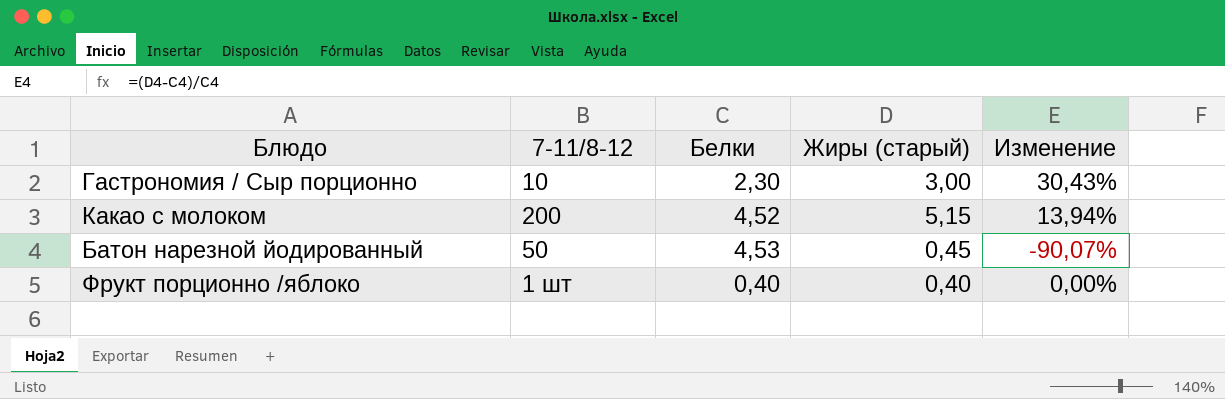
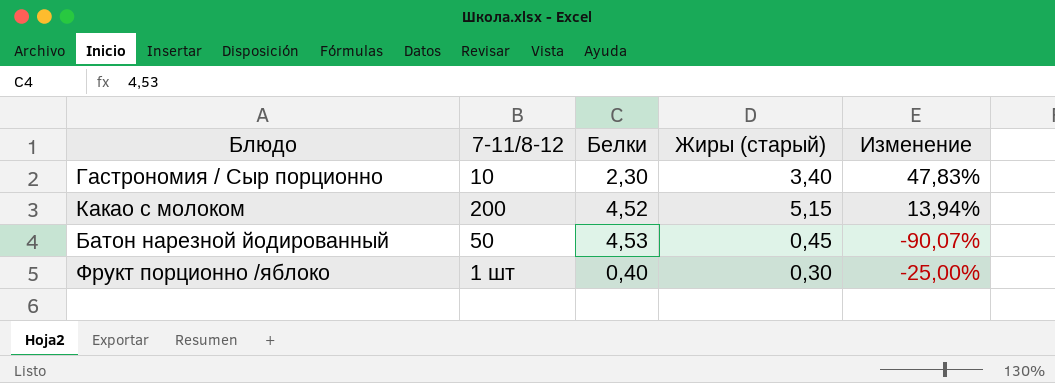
Гастрономия / Сыр порционно | Жиры (старый): 3,00 -> 3,40
Гастрономия / Сыр порционно | Изменение: 30,43% -> 47,83%
Фрукт порционно /яблоко | Жиры (старый): 0,40 -> 0,30
Фрукт порционно /яблоко | Изменение: 0,00% -> -25,00%

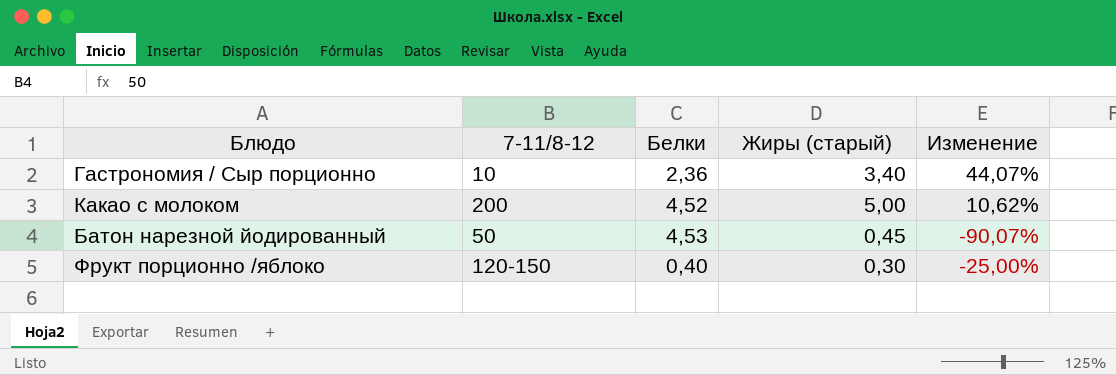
Гастрономия / Сыр порционно | Белки: 2,30 -> 2,36
Гастрономия / Сыр порционно | Изменение: 47,83% -> 44,07%
Какао с молоком | Жиры (старый): 5,15 -> 5,00
Какао с молоком | Изменение: 13,94% -> 10,62%
Фрукт порционно /яблоко | 7-11/8-12: 1 шт -> 120-150

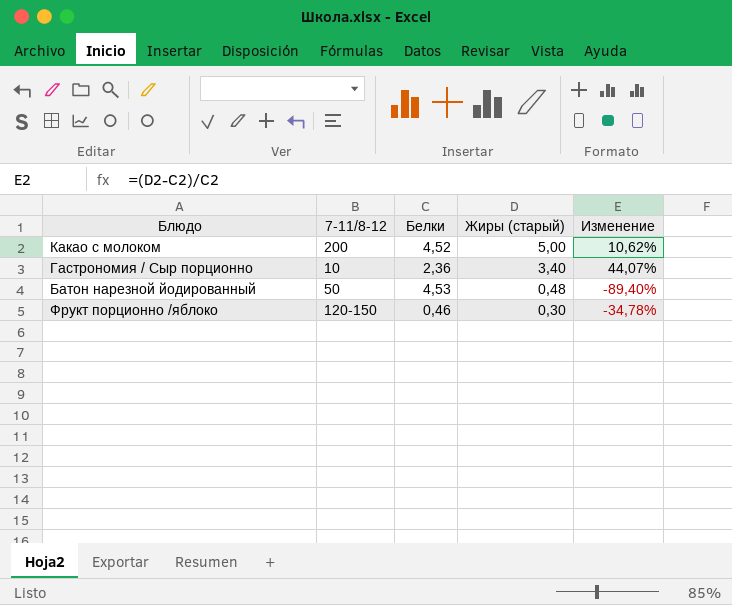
row order: none -> Жиры (старый) descending
Батон нарезной йодированный | Жиры (старый): 0,45 -> 0,48
Батон нарезной йодированный | Изменение: -90,07% -> -89,40%
Фрукт порционно /яблоко | Белки: 0,40 -> 0,46
Фрукт порционно /яблоко | Изменение: -25,00% -> -34,78%

